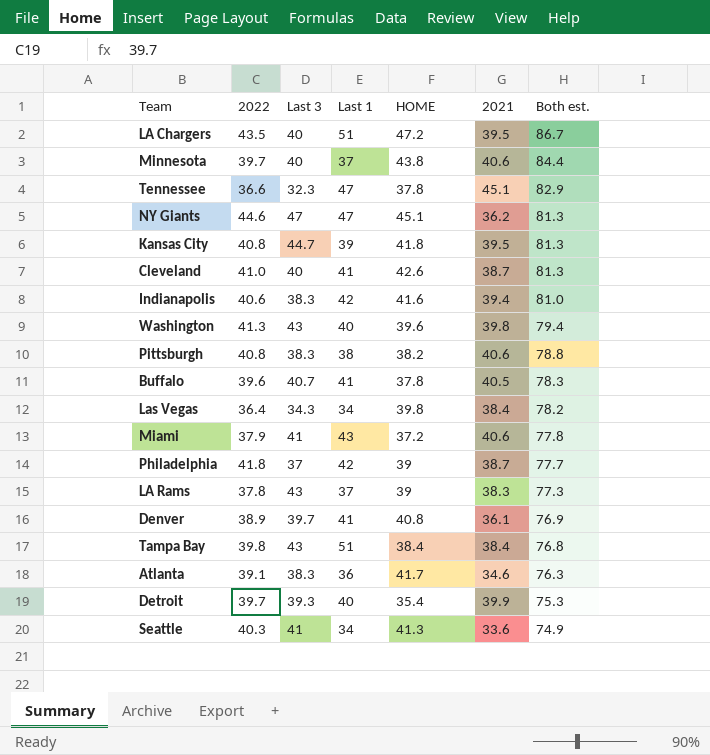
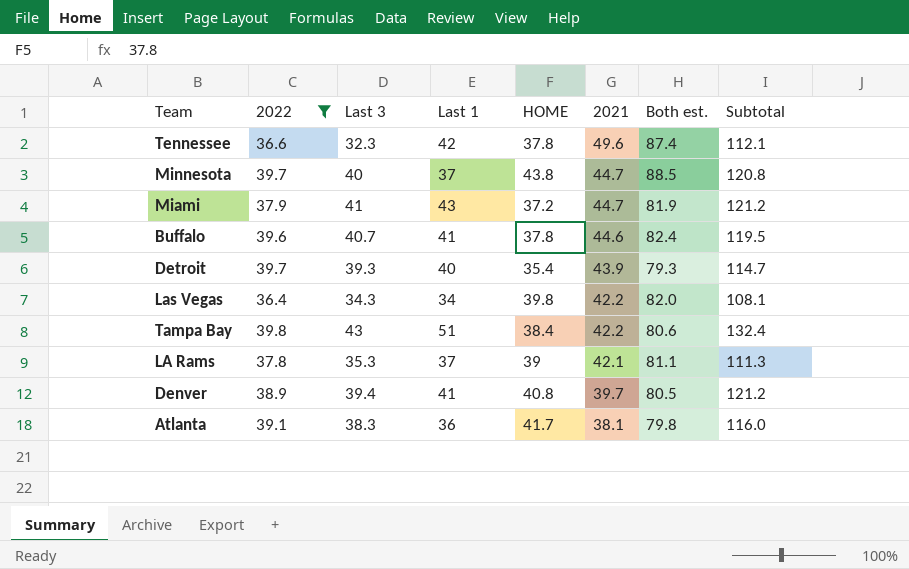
filter: none -> 2022 <= 39.8
row order: Both est. descending -> 2021 descending
column Subtotal | formula: none -> [Last 3] + [Last 1] + [HOME]
Tennessee | Last 1: 47 -> 42
Tennessee | 2021: 45.1 -> 49.6
Tennessee | Both est.: 82.9 -> 87.4
Minnesota | 2021: 40.6 -> 44.7
Minnesota | Both est.: 84.4 -> 88.5
Miami | 2021: 40.6 -> 44.7
Miami | Both est.: 77.8 -> 81.9
Buffalo | 2021: 40.5 -> 44.6
Buffalo | Both est.: 78.3 -> 82.4
Detroit | 2021: 39.9 -> 43.9
Detroit | Both est.: 75.3 -> 79.3
Las Vegas | 2021: 38.4 -> 42.2
Las Vegas | Both est.: 78.2 -> 82.0
Tampa Bay | 2021: 38.4 -> 42.2
Tampa Bay | Both est.: 76.8 -> 80.6
LA Rams | Last 3: 43 -> 35.3
LA Rams | 2021: 38.3 -> 42.1
LA Rams | Both est.: 77.3 -> 81.1
Denver | Last 3: 39.7 -> 39.4
Denver | 2021: 36.1 -> 39.7
Denver | Both est.: 76.9 -> 80.5
Atlanta | 2021: 34.6 -> 38.1
Atlanta | Both est.: 76.3 -> 79.8

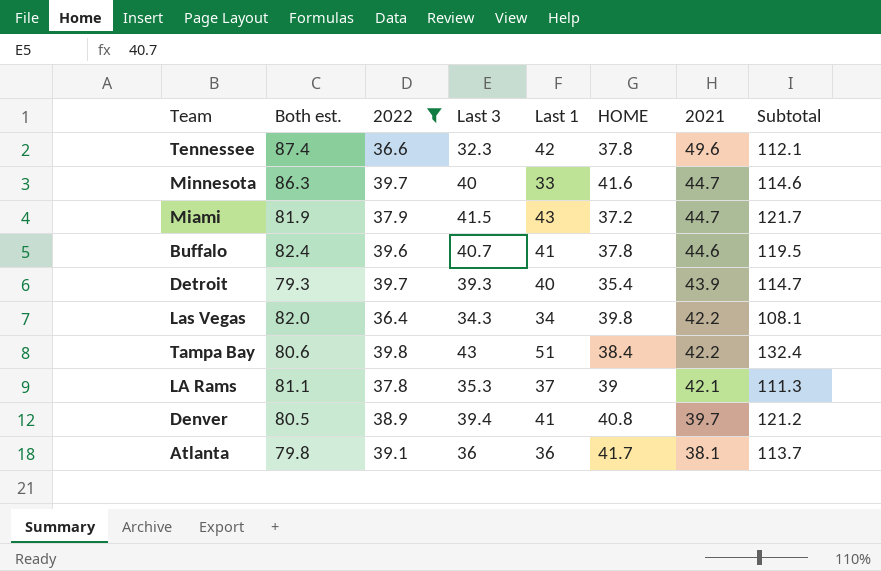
column Both est. | position: 7 -> 2
Minnesota | Both est.: 88.5 -> 86.3
Minnesota | Last 1: 37 -> 33
Minnesota | HOME: 43.8 -> 41.6
Minnesota | Subtotal: 120.8 -> 114.6
Miami | Last 3: 41 -> 41.5
Miami | Subtotal: 121.2 -> 121.7
Atlanta | Last 3: 38.3 -> 36
Atlanta | Subtotal: 116.0 -> 113.7

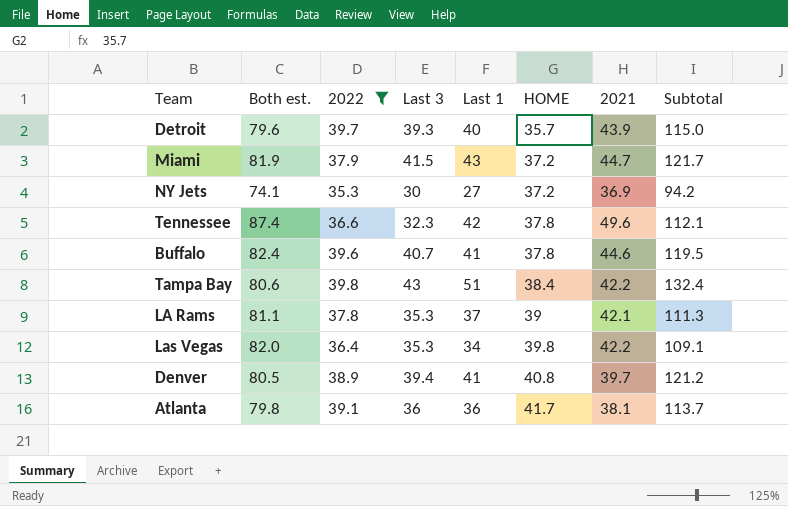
row order: 2021 descending -> HOME ascending
row Minnesota: 86.3 | 39.7 | 40 | 33 | 41.6 | 44.7 | 114.6 -> none
Detroit | Both est.: 79.3 -> 79.6
Detroit | HOME: 35.4 -> 35.7
Detroit | Subtotal: 114.7 -> 115.0
row NY Jets: none -> 74.1 | 35.3 | 30 | 27 | 37.2 | 36.9 | 94.2
Las Vegas | Last 3: 34.3 -> 35.3
Las Vegas | Subtotal: 108.1 -> 109.1

